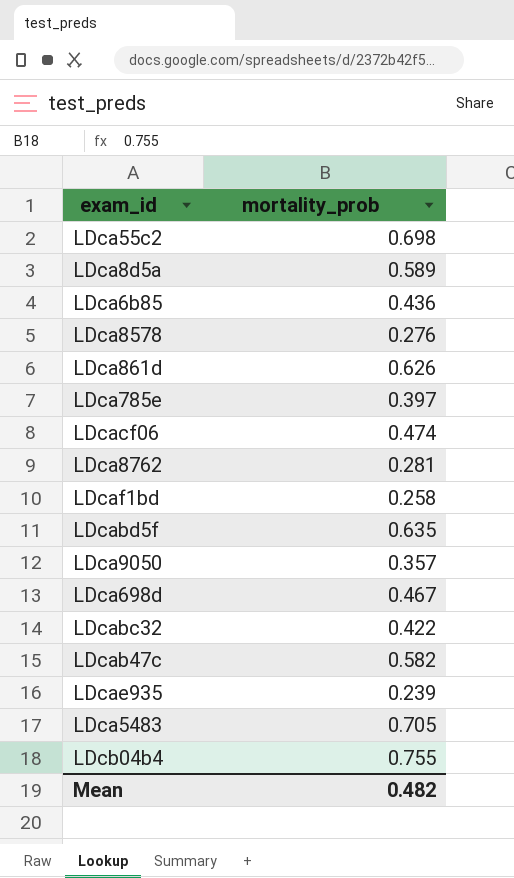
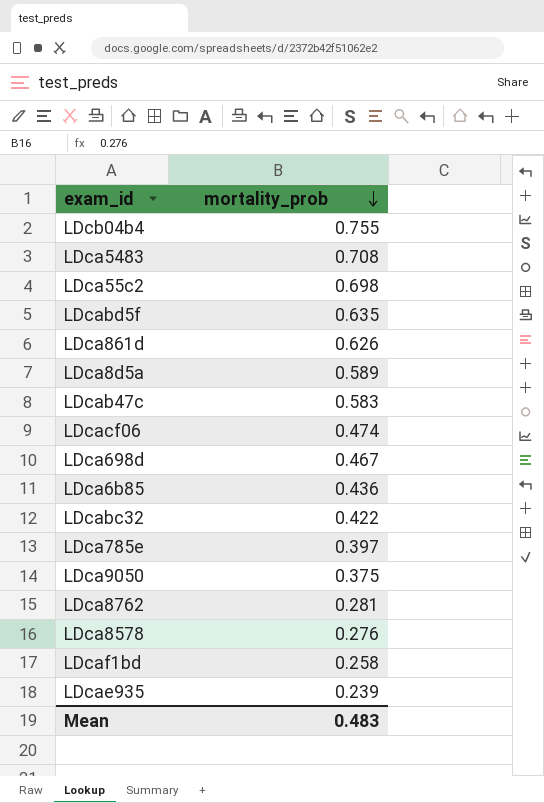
row order: none -> mortality_prob descending
LDca5483 | mortality_prob: 0.705 -> 0.708
LDcab47c | mortality_prob: 0.582 -> 0.583
LDca9050 | mortality_prob: 0.357 -> 0.375
Mean | mortality_prob: 0.482 -> 0.483

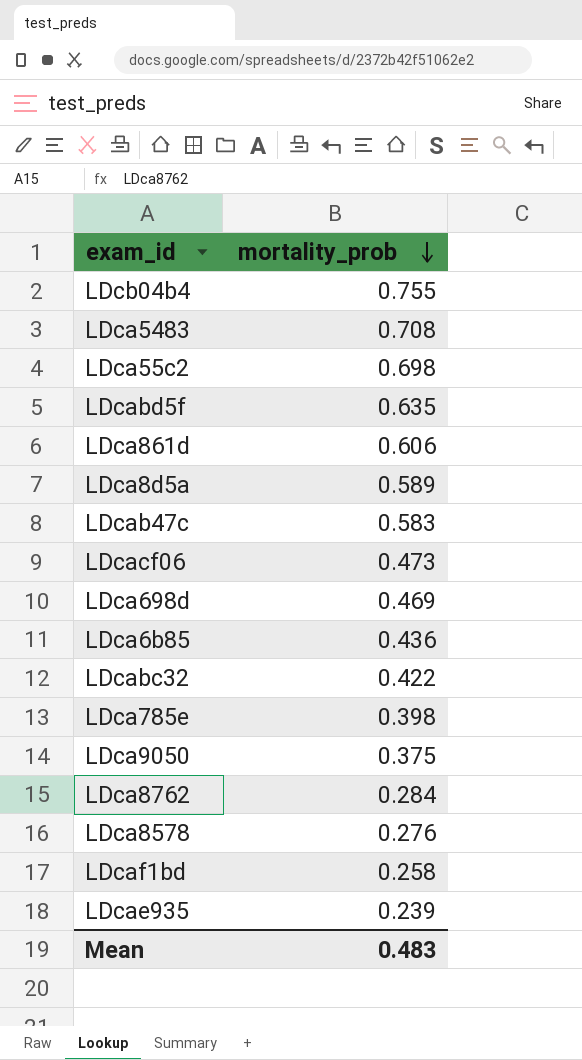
LDca861d | mortality_prob: 0.626 -> 0.606
LDcacf06 | mortality_prob: 0.474 -> 0.473
LDca698d | mortality_prob: 0.467 -> 0.469
LDca785e | mortality_prob: 0.397 -> 0.398
LDca8762 | mortality_prob: 0.281 -> 0.284

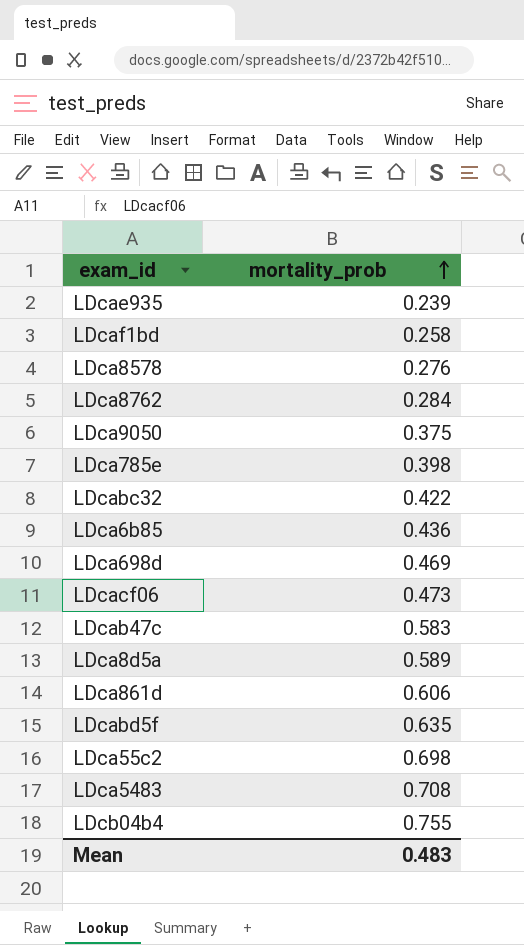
row order: mortality_prob descending -> mortality_prob ascending

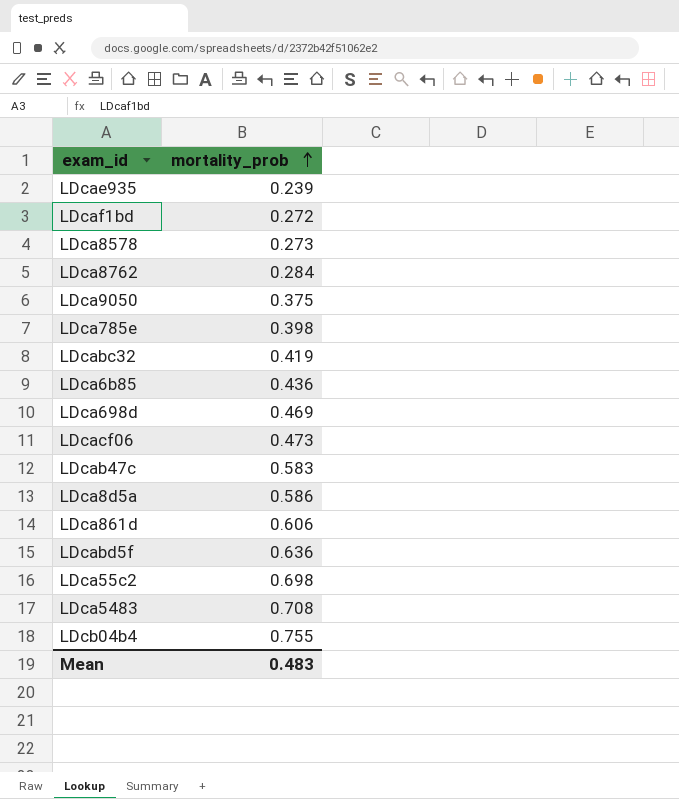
LDcaf1bd | mortality_prob: 0.258 -> 0.272
LDca8578 | mortality_prob: 0.276 -> 0.273
LDcabc32 | mortality_prob: 0.422 -> 0.419
LDca8d5a | mortality_prob: 0.589 -> 0.586
LDcabd5f | mortality_prob: 0.635 -> 0.636

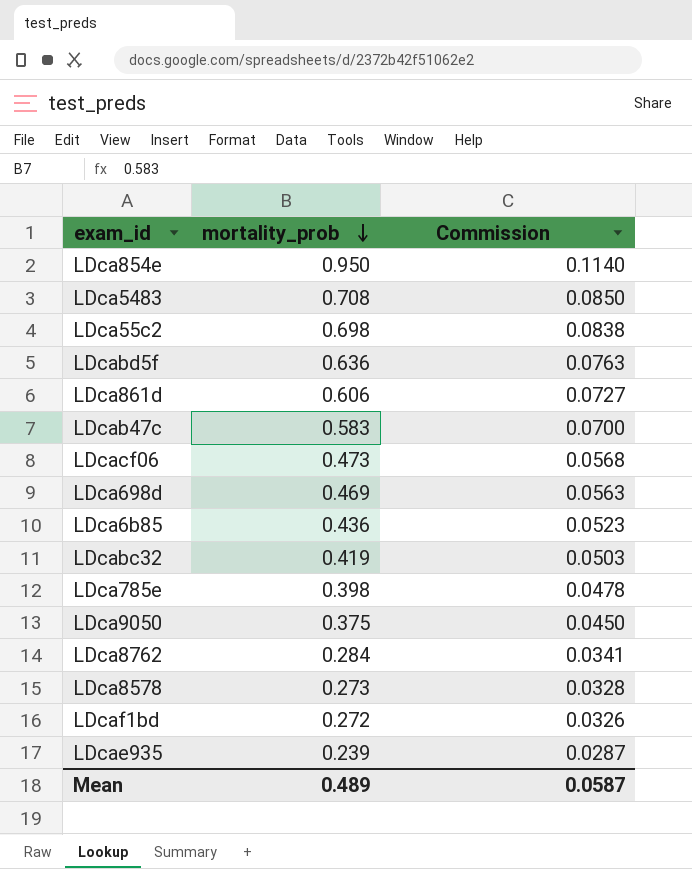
row order: mortality_prob ascending -> mortality_prob descending
column Commission | formula: none -> [mortality_prob] * 0.12
row LDca8d5a: 0.586 -> none
row LDcb04b4: 0.755 -> none
row LDca854e: none -> 0.950 | 0.1140
Mean | mortality_prob: 0.483 -> 0.489

